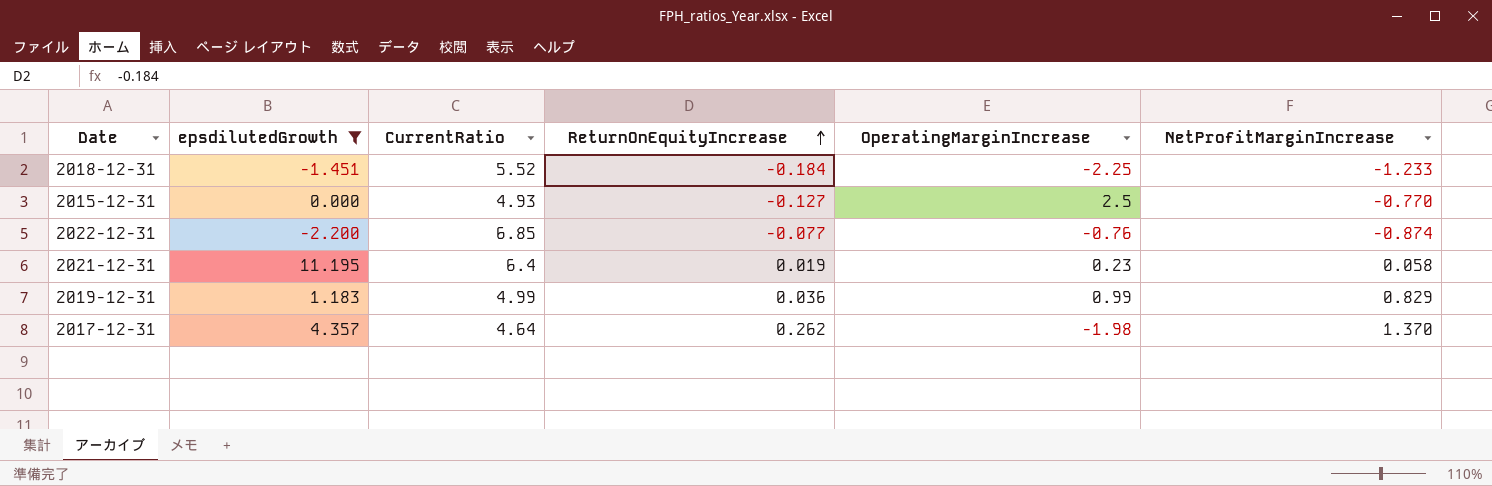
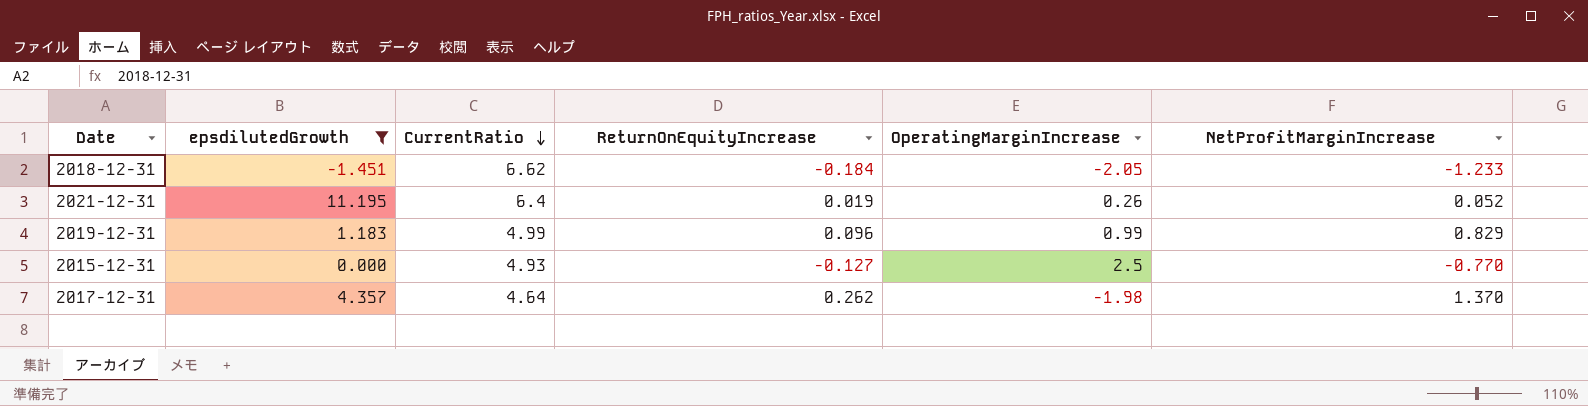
row order: ReturnOnEquityIncrease ascending -> CurrentRatio descending
row 2022-12-31: -2.200 | 6.85 | -0.077 | -0.76 | -0.874 -> none
2018-12-31 | CurrentRatio: 5.52 -> 6.62
2018-12-31 | OperatingMarginIncrease: -2.25 -> -2.05
2021-12-31 | OperatingMarginIncrease: 0.23 -> 0.26
2021-12-31 | NetProfitMarginIncrease: 0.058 -> 0.052
2019-12-31 | ReturnOnEquityIncrease: 0.036 -> 0.096

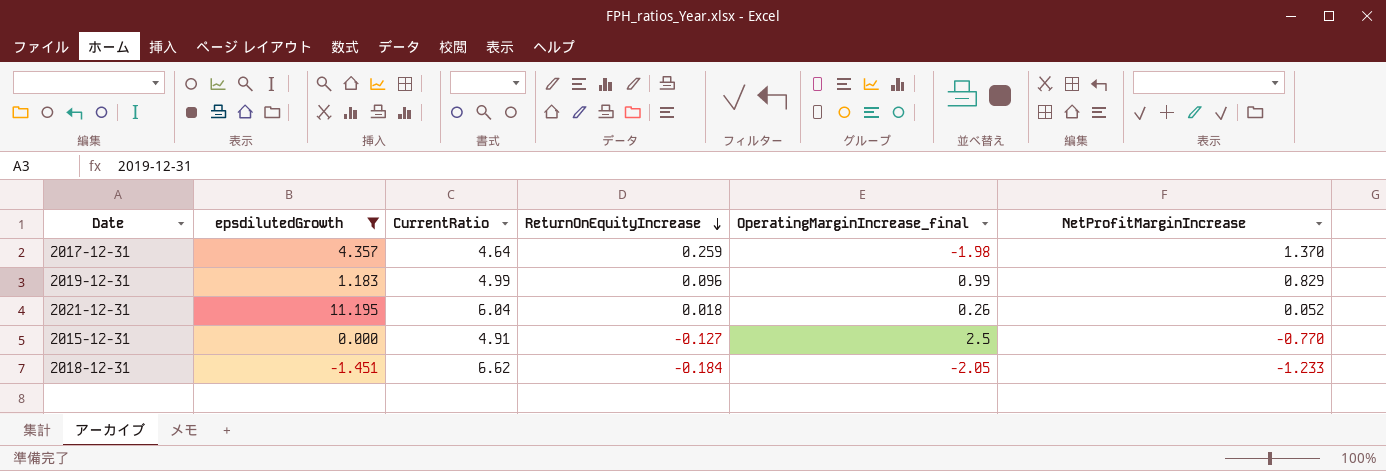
row order: CurrentRatio descending -> ReturnOnEquityIncrease descending
column name: OperatingMarginIncrease -> OperatingMarginIncrease_final
2017-12-31 | ReturnOnEquityIncrease: 0.262 -> 0.259
2021-12-31 | CurrentRatio: 6.4 -> 6.04
2021-12-31 | ReturnOnEquityIncrease: 0.019 -> 0.018
2015-12-31 | CurrentRatio: 4.93 -> 4.91

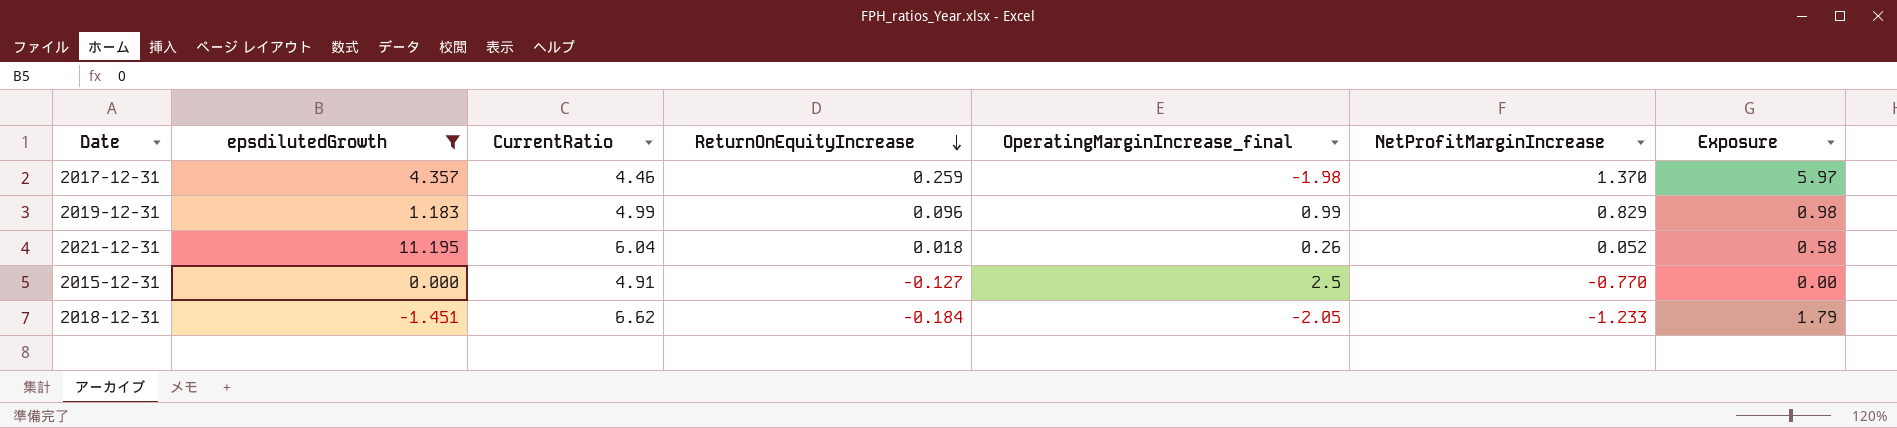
column Exposure | formula: none -> [epsdilutedGrowth] * [NetProfitMarginIncrease]
2017-12-31 | CurrentRatio: 4.64 -> 4.46

